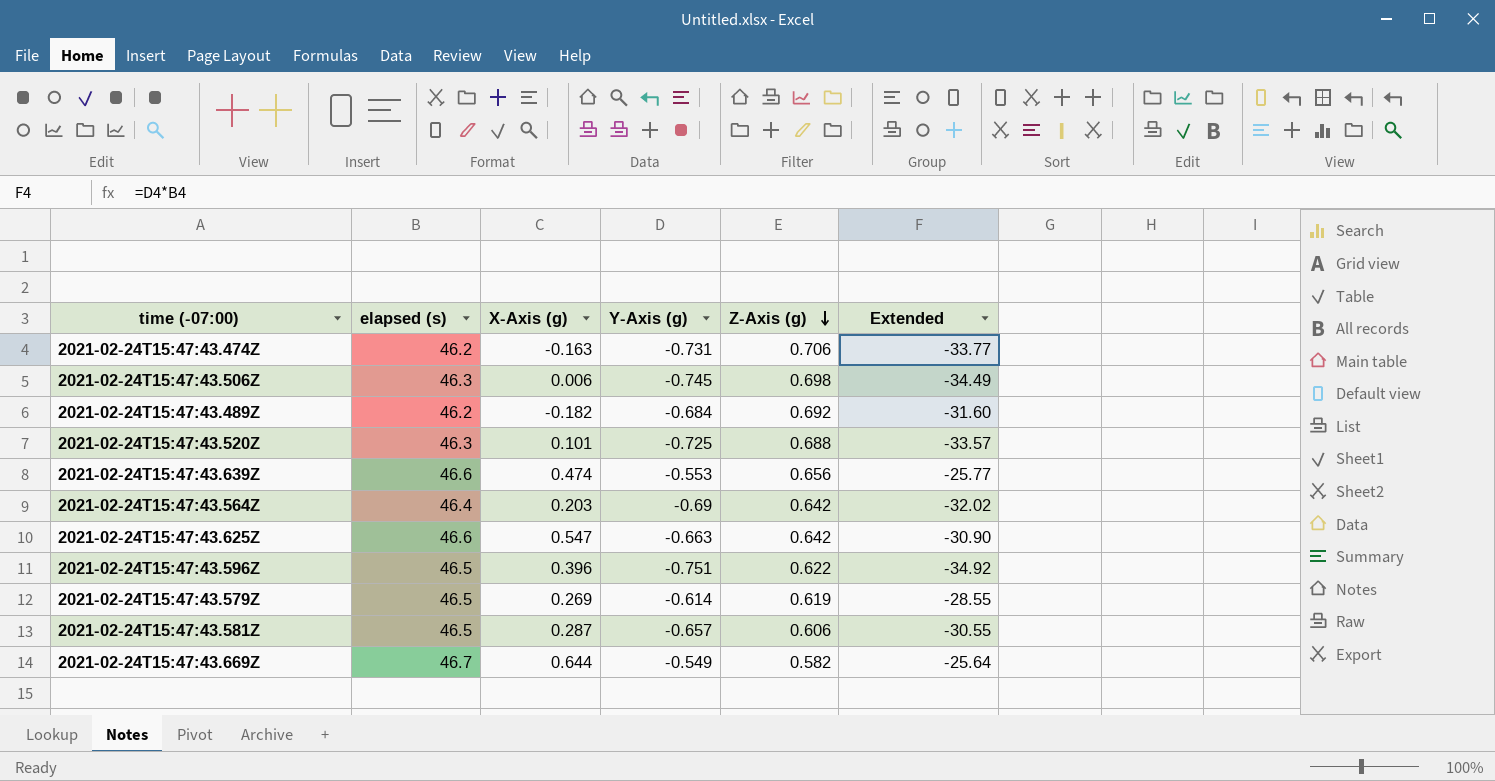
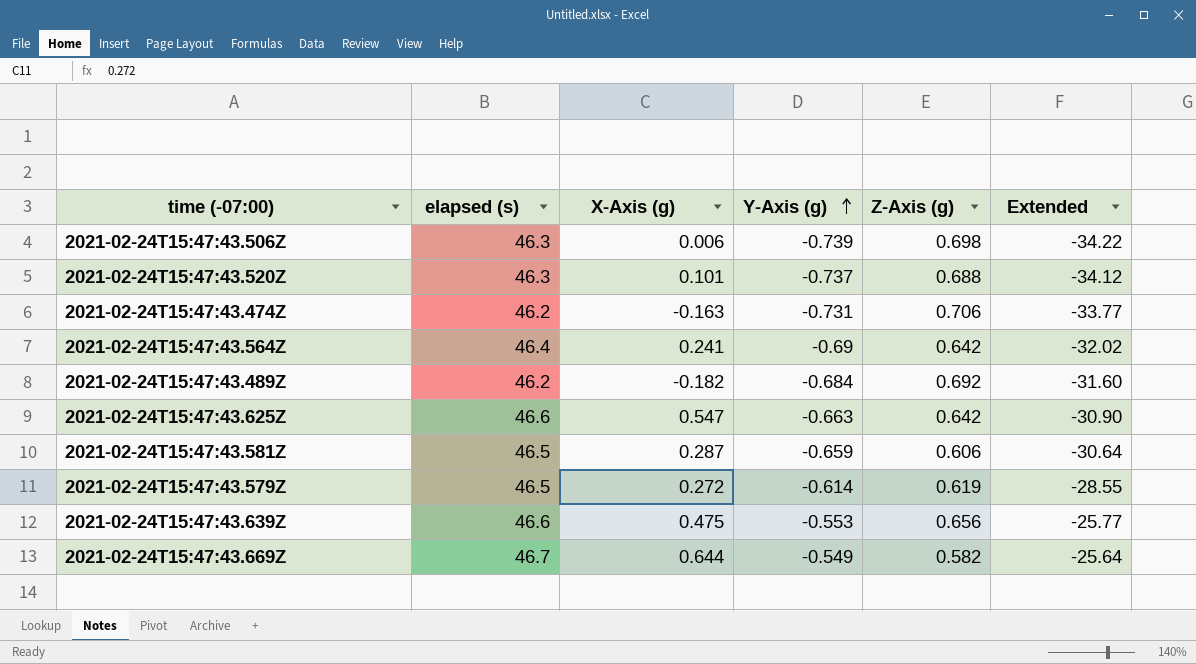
row order: Z-Axis (g) descending -> Y-Axis (g) ascending
row 2021-02-24T15:47:43.596Z: 46.5 | 0.396 | -0.751 | 0.622 | -34.92 -> none
2021-02-24T15:47:43.506Z | Y-Axis (g): -0.745 -> -0.739
2021-02-24T15:47:43.506Z | Extended: -34.49 -> -34.22
2021-02-24T15:47:43.520Z | Y-Axis (g): -0.725 -> -0.737
2021-02-24T15:47:43.520Z | Extended: -33.57 -> -34.12
2021-02-24T15:47:43.564Z | X-Axis (g): 0.203 -> 0.241
2021-02-24T15:47:43.581Z | Y-Axis (g): -0.657 -> -0.659
2021-02-24T15:47:43.581Z | Extended: -30.55 -> -30.64
2021-02-24T15:47:43.579Z | X-Axis (g): 0.269 -> 0.272
2021-02-24T15:47:43.639Z | X-Axis (g): 0.474 -> 0.475

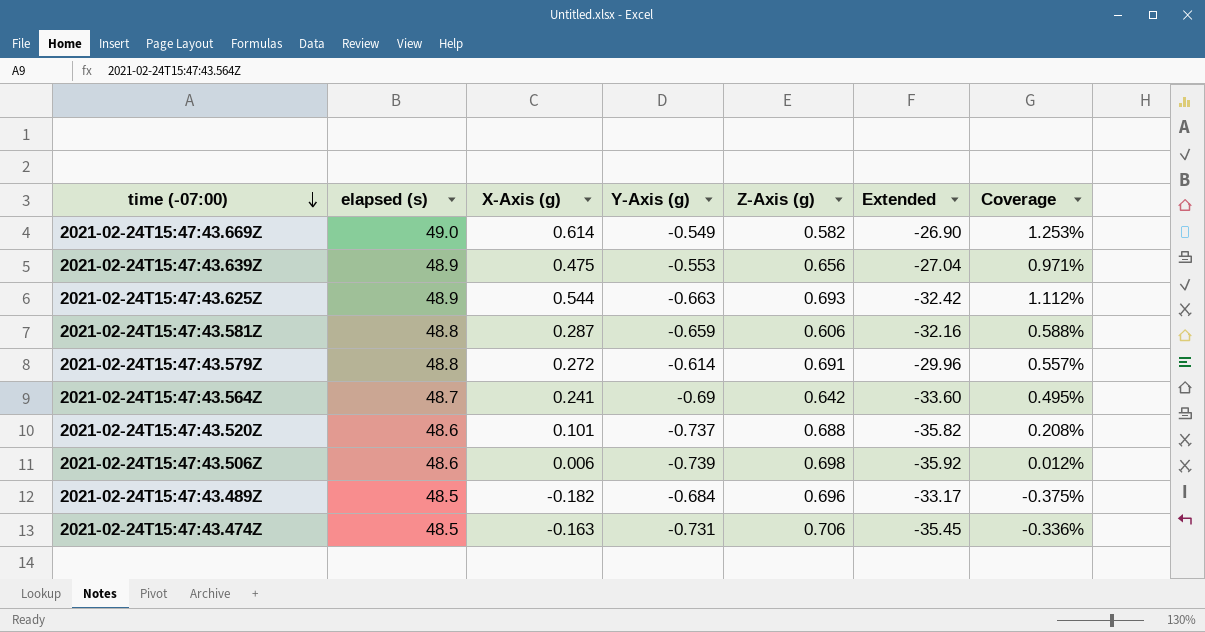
row order: Y-Axis (g) ascending -> time (-07:00) descending
column Coverage | formula: none -> [X-Axis (g)] / [elapsed (s)]
2021-02-24T15:47:43.669Z | elapsed (s): 46.7 -> 49.0
2021-02-24T15:47:43.669Z | X-Axis (g): 0.644 -> 0.614
2021-02-24T15:47:43.669Z | Extended: -25.64 -> -26.90
2021-02-24T15:47:43.639Z | elapsed (s): 46.6 -> 48.9
2021-02-24T15:47:43.639Z | Extended: -25.77 -> -27.04
2021-02-24T15:47:43.625Z | elapsed (s): 46.6 -> 48.9
2021-02-24T15:47:43.625Z | X-Axis (g): 0.547 -> 0.544
2021-02-24T15:47:43.625Z | Z-Axis (g): 0.642 -> 0.693
2021-02-24T15:47:43.625Z | Extended: -30.90 -> -32.42
2021-02-24T15:47:43.581Z | elapsed (s): 46.5 -> 48.8
2021-02-24T15:47:43.581Z | Extended: -30.64 -> -32.16
2021-02-24T15:47:43.579Z | elapsed (s): 46.5 -> 48.8
2021-02-24T15:47:43.579Z | Z-Axis (g): 0.619 -> 0.691
2021-02-24T15:47:43.579Z | Extended: -28.55 -> -29.96
2021-02-24T15:47:43.564Z | elapsed (s): 46.4 -> 48.7
2021-02-24T15:47:43.564Z | Extended: -32.02 -> -33.60
2021-02-24T15:47:43.520Z | elapsed (s): 46.3 -> 48.6
2021-02-24T15:47:43.520Z | Extended: -34.12 -> -35.82
2021-02-24T15:47:43.506Z | elapsed (s): 46.3 -> 48.6
2021-02-24T15:47:43.506Z | Extended: -34.22 -> -35.92
2021-02-24T15:47:43.489Z | elapsed (s): 46.2 -> 48.5
2021-02-24T15:47:43.489Z | Z-Axis (g): 0.692 -> 0.696
2021-02-24T15:47:43.489Z | Extended: -31.60 -> -33.17
2021-02-24T15:47:43.474Z | elapsed (s): 46.2 -> 48.5
2021-02-24T15:47:43.474Z | Extended: -33.77 -> -35.45

